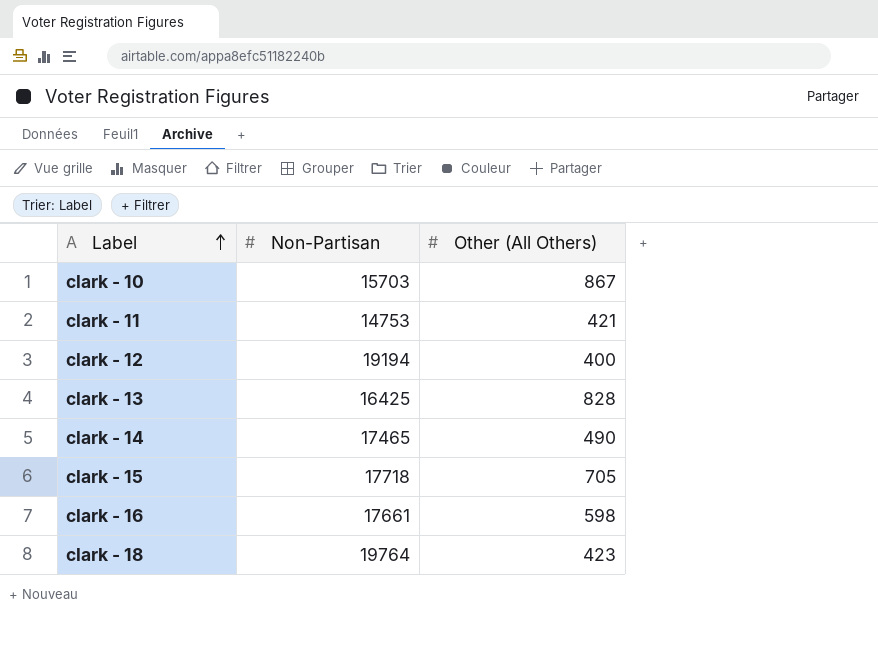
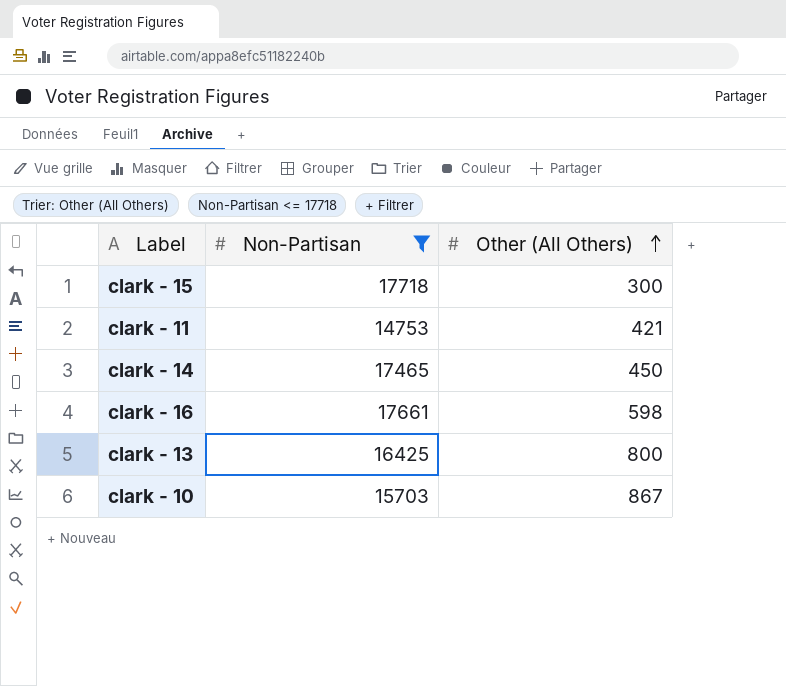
filter: none -> Non-Partisan <= 17718
row order: Label ascending -> Other (All Others) ascending
clark - 15 | Other (All Others): 705 -> 300
clark - 14 | Other (All Others): 490 -> 450
clark - 13 | Other (All Others): 828 -> 800

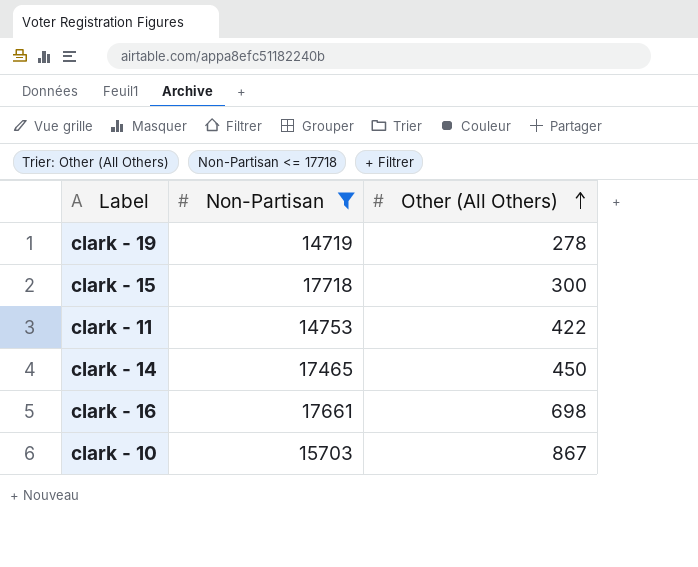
row clark - 13: 16425 | 800 -> none
row clark - 19: none -> 14719 | 278
clark - 11 | Other (All Others): 421 -> 422
clark - 16 | Other (All Others): 598 -> 698

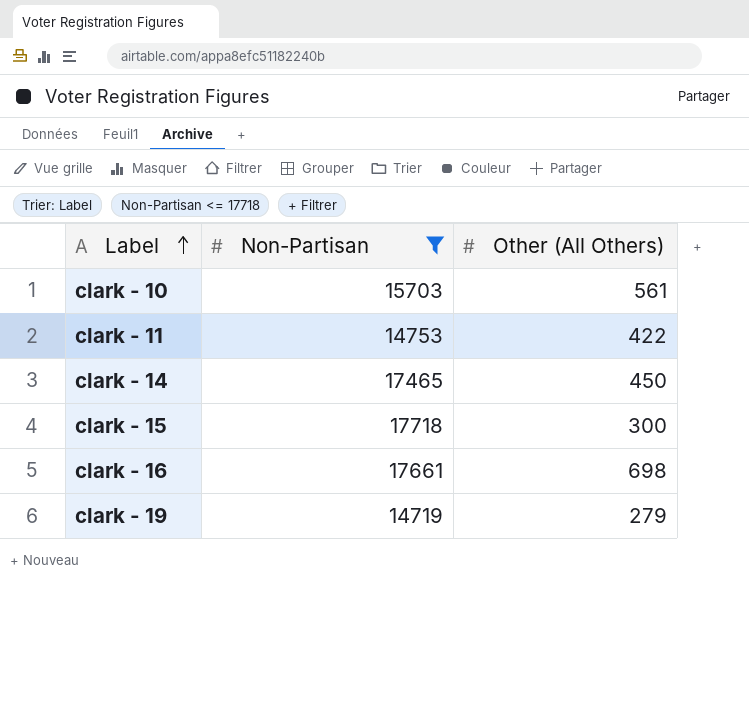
row order: Other (All Others) ascending -> Label ascending
clark - 10 | Other (All Others): 867 -> 561
clark - 19 | Other (All Others): 278 -> 279

